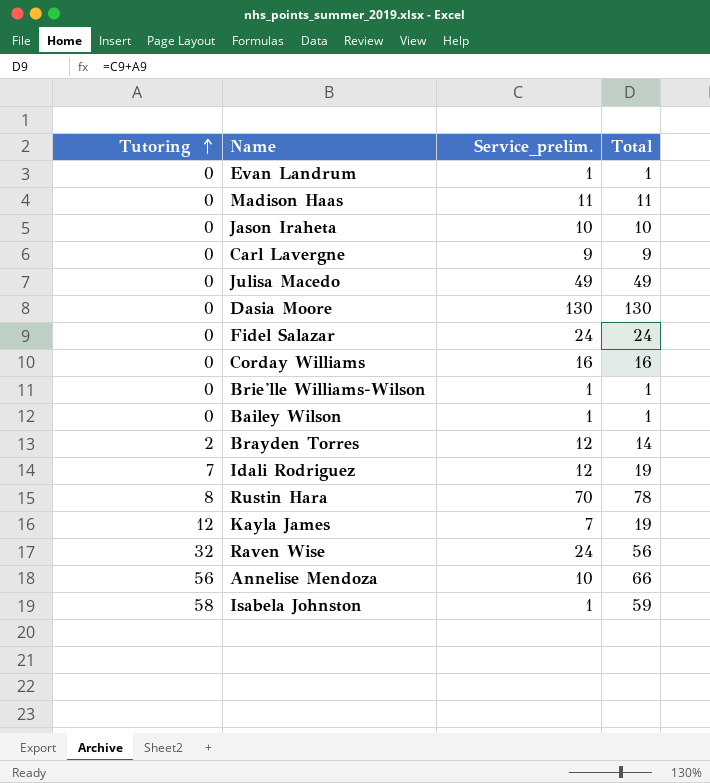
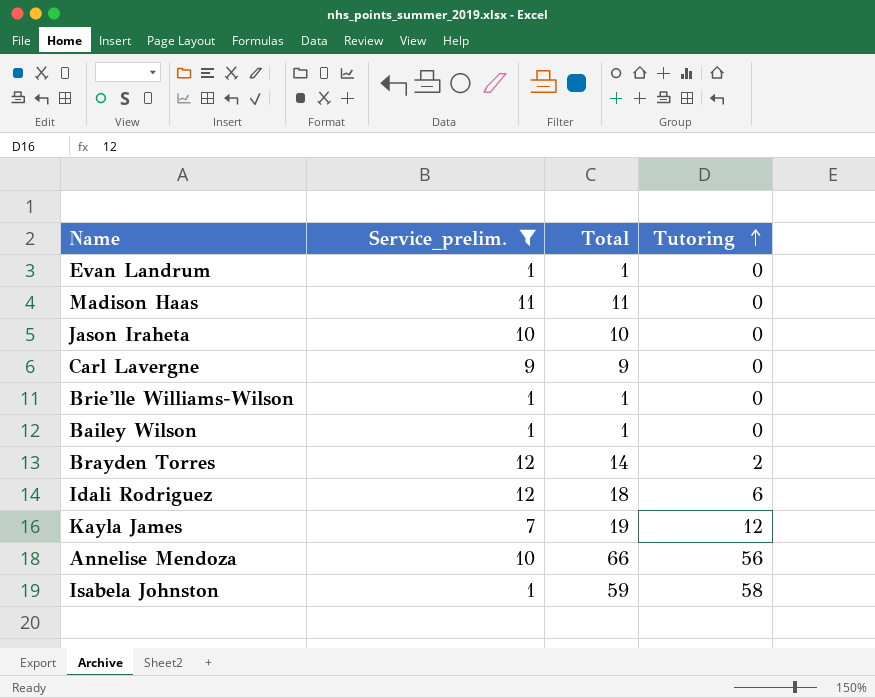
filter: none -> Service_prelim. <= 12
column Tutoring | position: 1 -> 4
Idali Rodriguez | Total: 19 -> 18
Idali Rodriguez | Tutoring: 7 -> 6

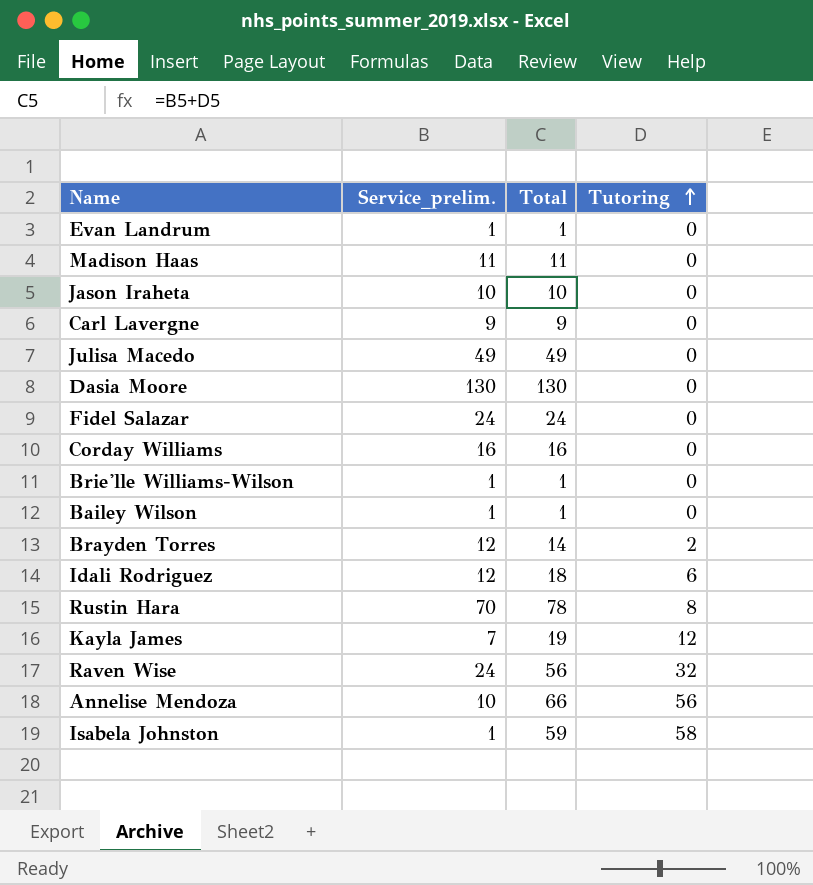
filter: Service_prelim. <= 12 -> none

